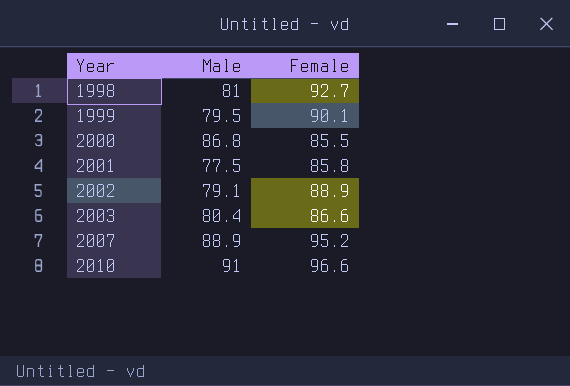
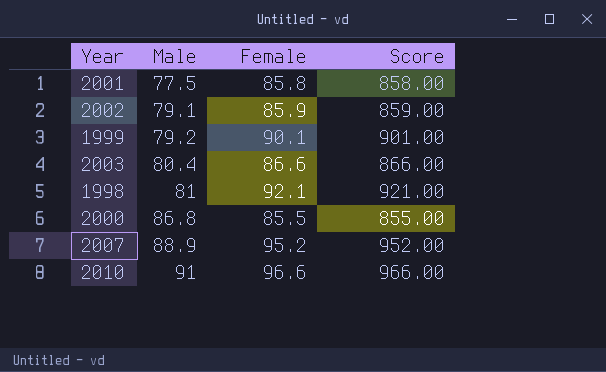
row order: Year ascending -> Male ascending
column Score | formula: none -> [Female] * 10
2002 | Female: 88.9 -> 85.9
1999 | Male: 79.5 -> 79.2
1998 | Female: 92.7 -> 92.1

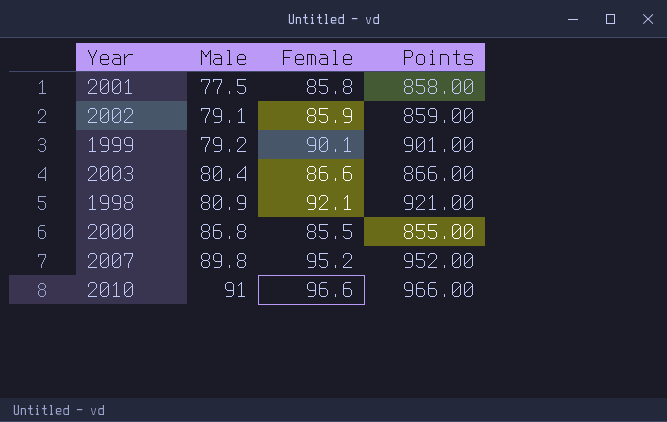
column name: Score -> Points
1998 | Male: 81 -> 80.9
2007 | Male: 88.9 -> 89.8

